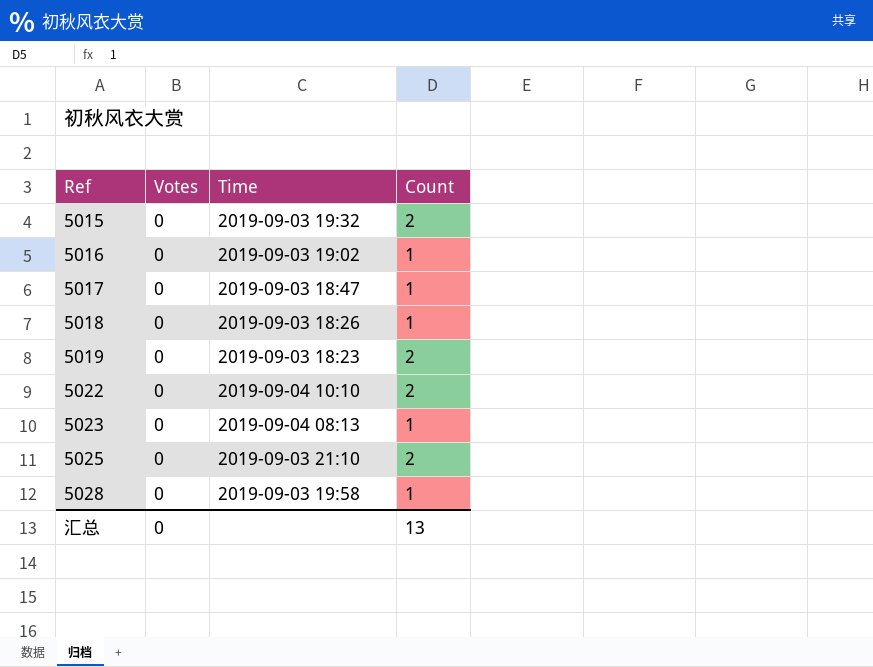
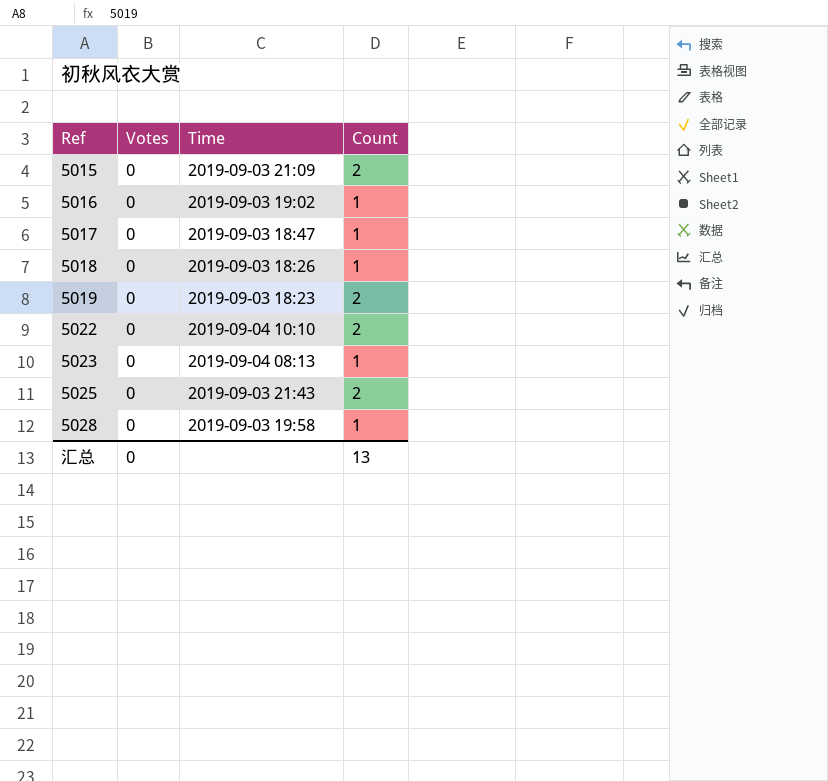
5015 | Time: 2019-09-03 19:32 -> 2019-09-03 21:09
5025 | Time: 2019-09-03 21:10 -> 2019-09-03 21:43

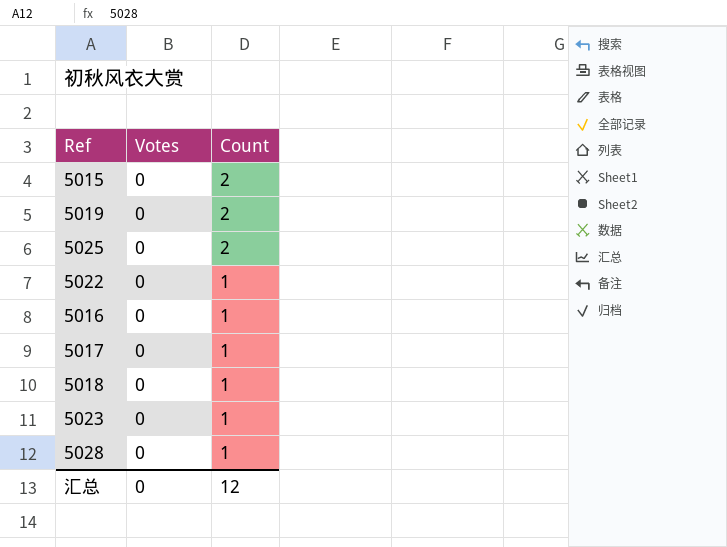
row order: Ref ascending -> Count descending
column Time | position: 3 -> none
5022 | Count: 2 -> 1
汇总 | Count: 13 -> 12

